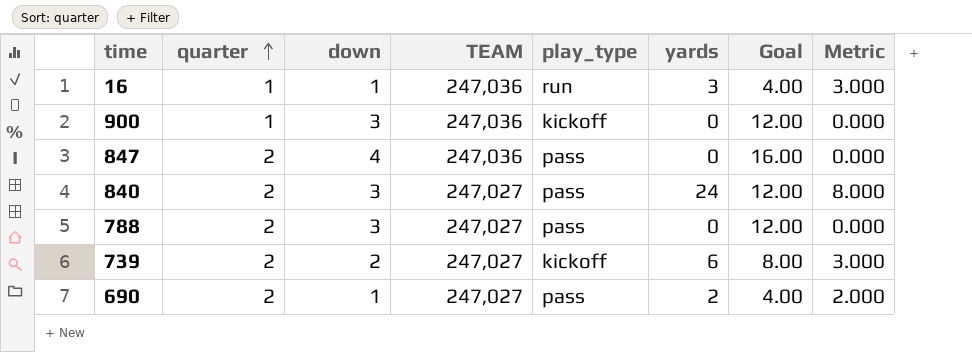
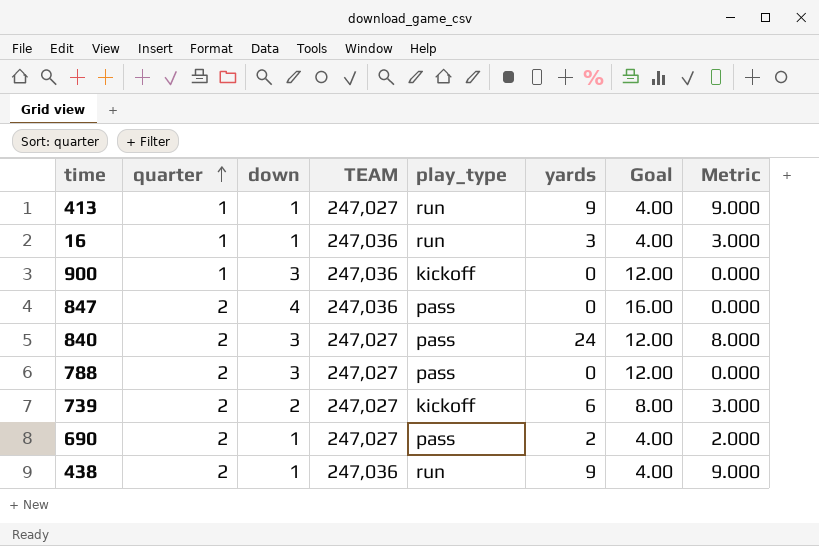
row 413: none -> 1 | 1 | 247,027 | run | 9 | 4.00 | 9.000
row 438: none -> 2 | 1 | 247,036 | run | 9 | 4.00 | 9.000

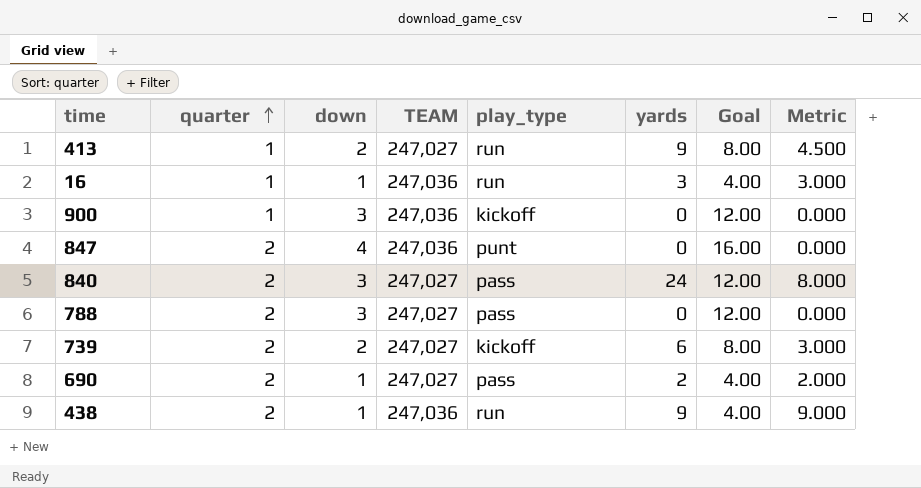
413 | down: 1 -> 2
413 | Goal: 4.00 -> 8.00
413 | Metric: 9.000 -> 4.500
847 | play_type: pass -> punt

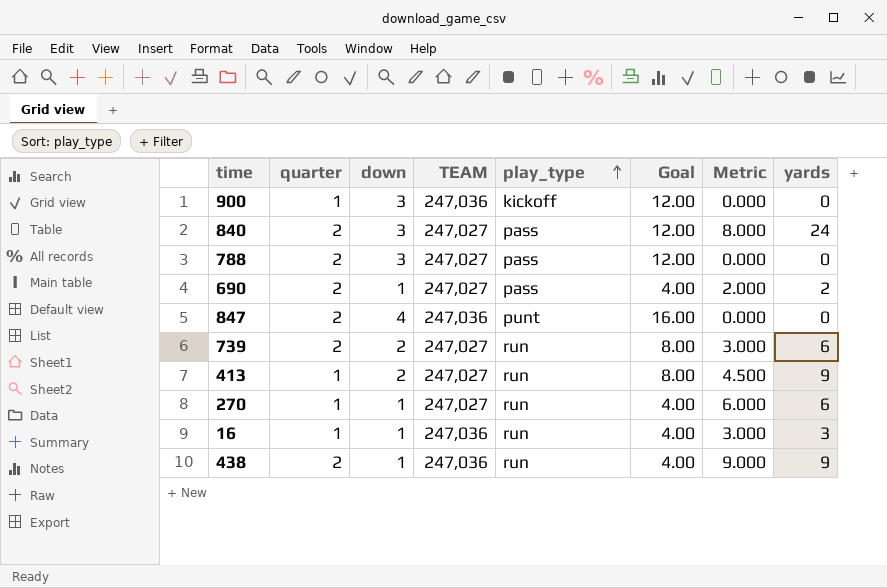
row order: quarter ascending -> play_type ascending
column yards | position: 6 -> 8
739 | play_type: kickoff -> run
row 270: none -> 1 | 1 | 247,027 | run | 4.00 | 6.000 | 6

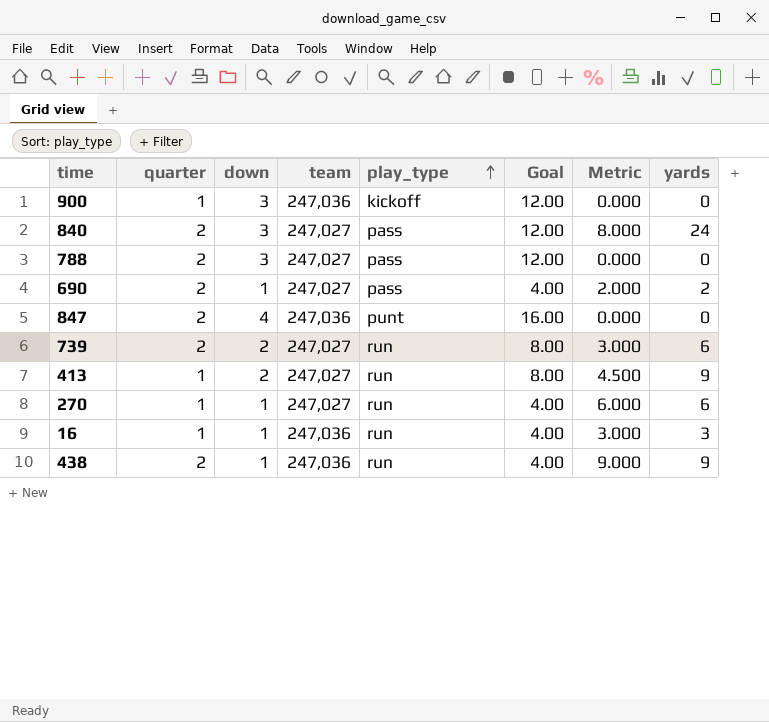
column name: TEAM -> team

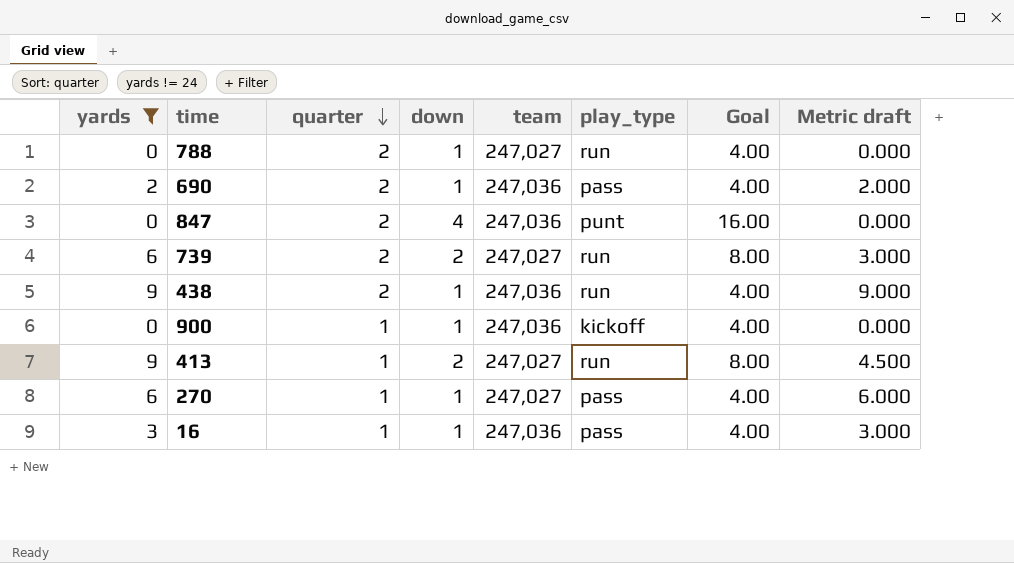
filter: none -> yards != 24
row order: play_type ascending -> quarter descending
column yards | position: 8 -> 1
column name: Metric -> Metric draft
788 | down: 3 -> 1
788 | play_type: pass -> run
788 | Goal: 12.00 -> 4.00
690 | team: 247,027 -> 247,036
900 | down: 3 -> 1
900 | Goal: 12.00 -> 4.00
270 | play_type: run -> pass
16 | play_type: run -> pass

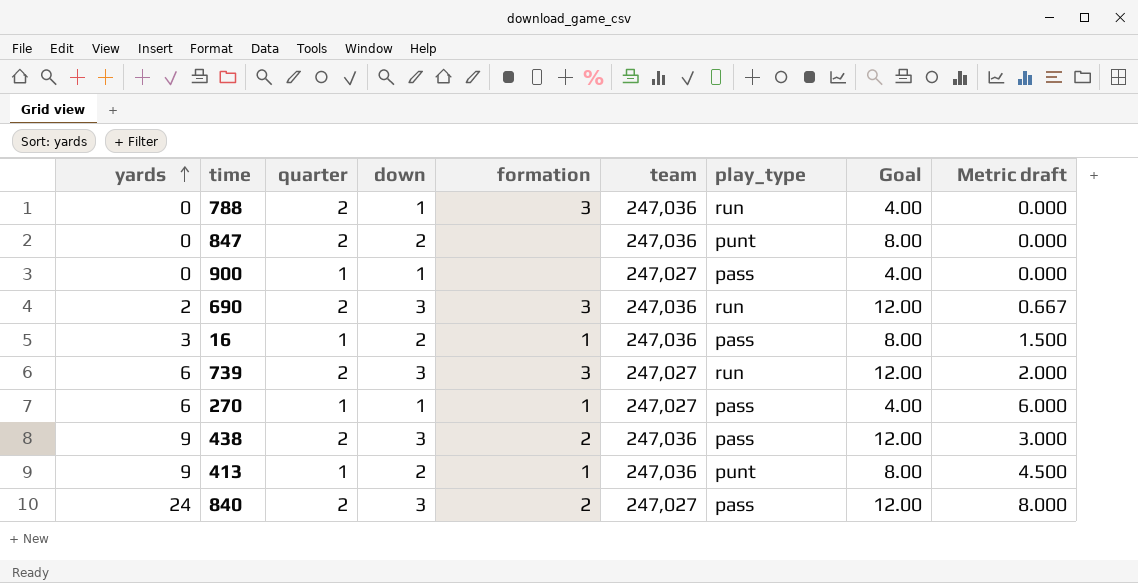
filter: yards != 24 -> none
row order: quarter descending -> yards ascending
column formation | position: none -> 5
788 | team: 247,027 -> 247,036
847 | down: 4 -> 2
847 | Goal: 16.00 -> 8.00
900 | team: 247,036 -> 247,027
900 | play_type: kickoff -> pass
690 | down: 1 -> 3
690 | play_type: pass -> run
690 | Goal: 4.00 -> 12.00
690 | Metric draft: 2.000 -> 0.667
16 | down: 1 -> 2
16 | Goal: 4.00 -> 8.00
16 | Metric draft: 3.000 -> 1.500
739 | down: 2 -> 3
739 | Goal: 8.00 -> 12.00
739 | Metric draft: 3.000 -> 2.000
438 | down: 1 -> 3
438 | play_type: run -> pass
438 | Goal: 4.00 -> 12.00
438 | Metric draft: 9.000 -> 3.000
413 | team: 247,027 -> 247,036
413 | play_type: run -> punt

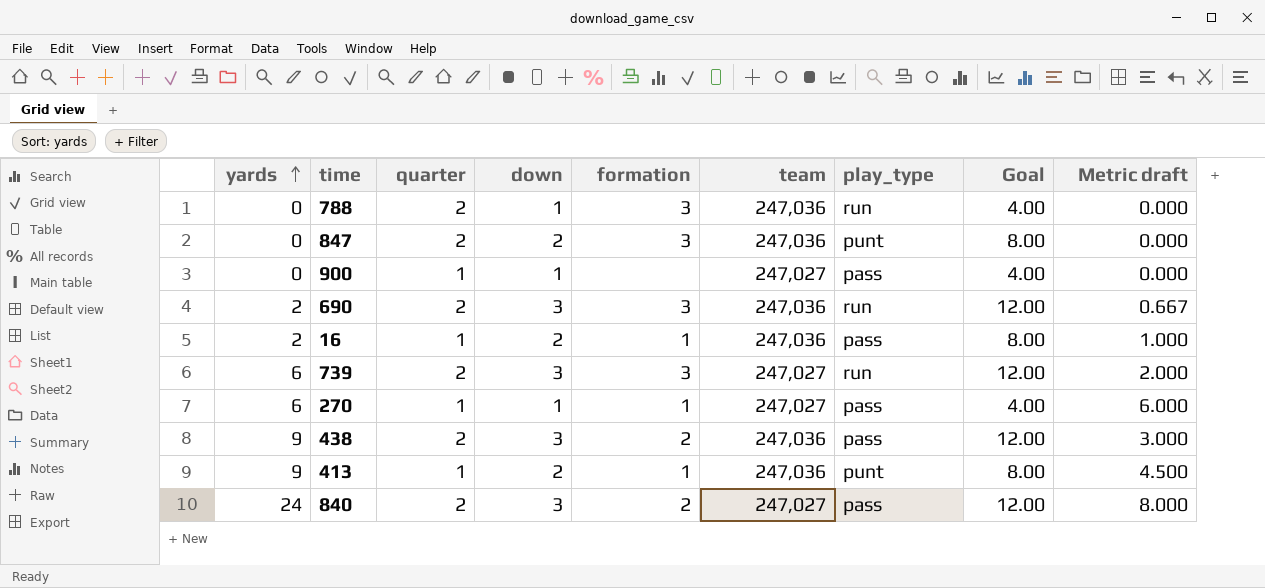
847 | formation: none -> 3
16 | yards: 3 -> 2
16 | Metric draft: 1.500 -> 1.000

